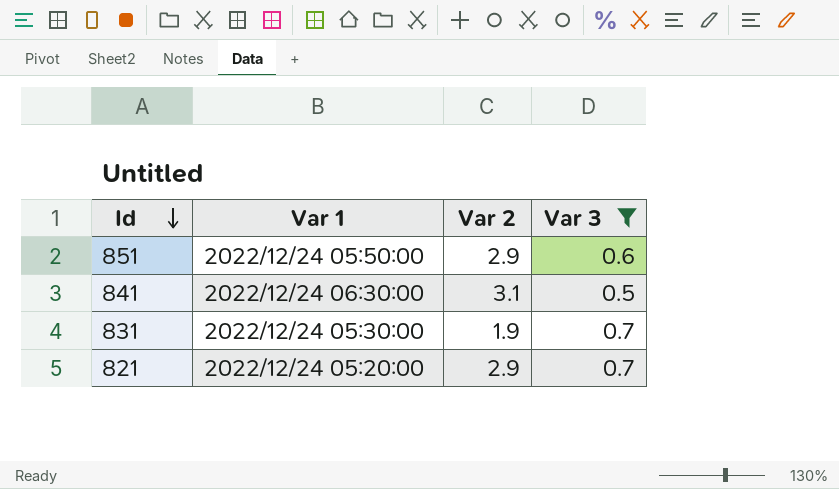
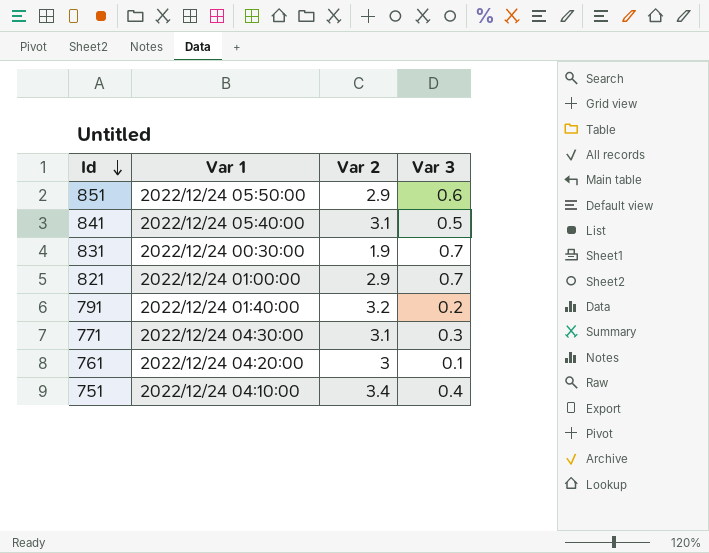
filter: Var 3 >= 0.5 -> none
841 | Var 1: 2022/12/24 06:30:00 -> 2022/12/24 05:40:00
831 | Var 1: 2022/12/24 05:30:00 -> 2022/12/24 00:30:00
821 | Var 1: 2022/12/24 05:20:00 -> 2022/12/24 01:00:00

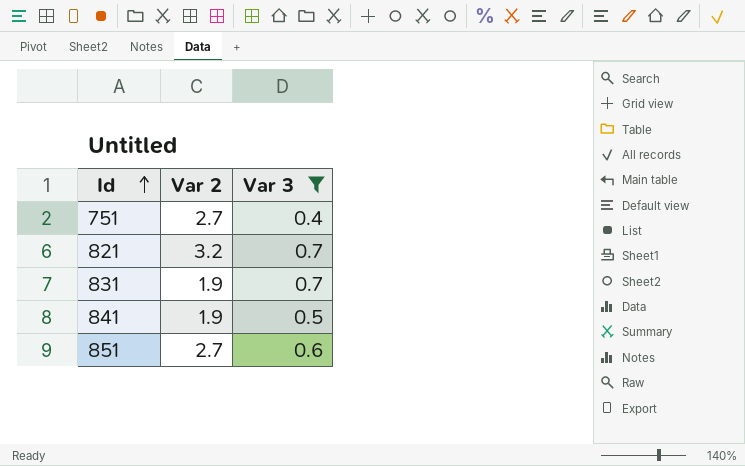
filter: none -> Var 3 >= 0.4
row order: Id descending -> Id ascending
column Var 1 | position: 2 -> none
751 | Var 2: 3.4 -> 2.7
821 | Var 2: 2.9 -> 3.2
841 | Var 2: 3.1 -> 1.9
851 | Var 2: 2.9 -> 2.7

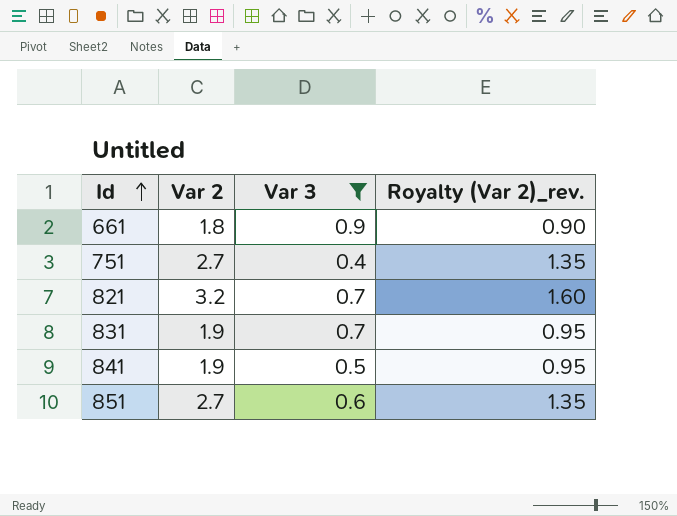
column Royalty (Var 2)_rev. | formula: none -> [Var 2] * 0.5
row 661: none -> 1.8 | 0.9 | 0.90

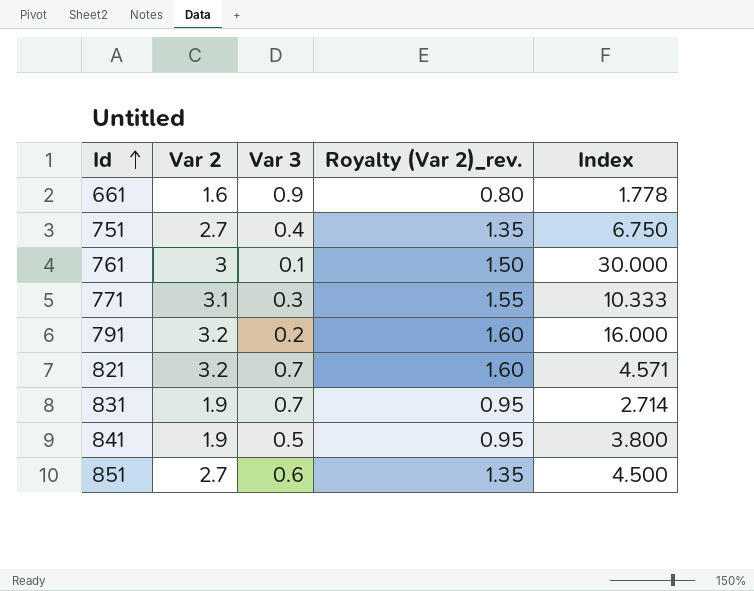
filter: Var 3 >= 0.4 -> none
column Index | formula: none -> [Var 2] / [Var 3]
661 | Var 2: 1.8 -> 1.6
661 | Royalty (Var 2)_rev.: 0.90 -> 0.80

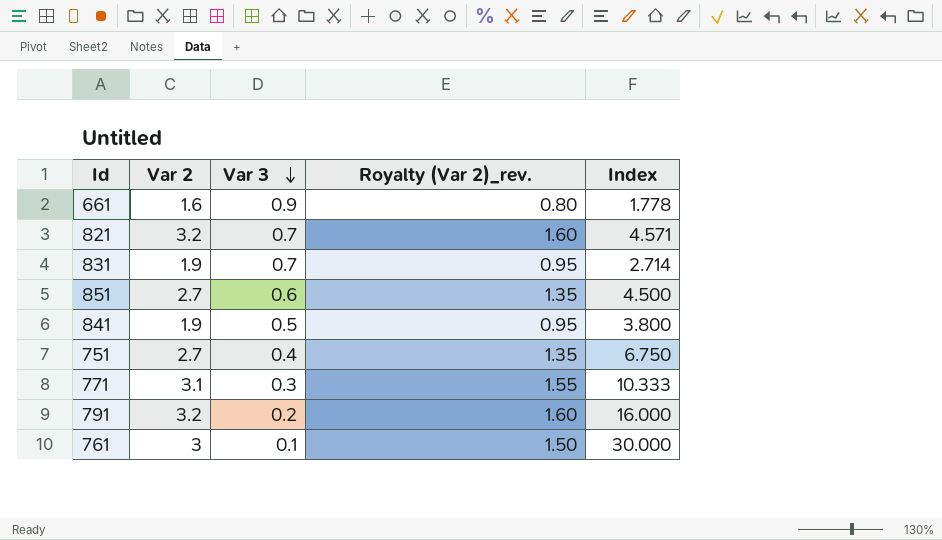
row order: Id ascending -> Var 3 descending

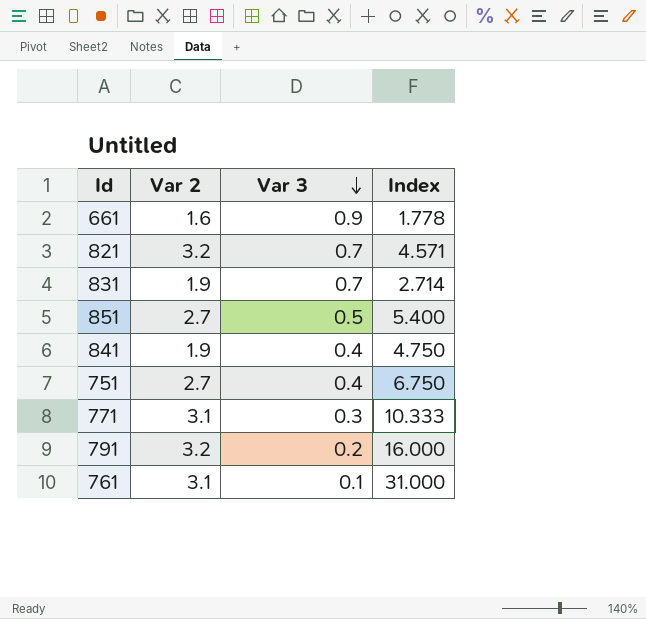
column Royalty (Var 2)_rev. | formula: [Var 2] * 0.5 -> none
851 | Var 3: 0.6 -> 0.5
851 | Index: 4.500 -> 5.400
841 | Var 3: 0.5 -> 0.4
841 | Index: 3.800 -> 4.750
761 | Var 2: 3 -> 3.1
761 | Index: 30.000 -> 31.000

